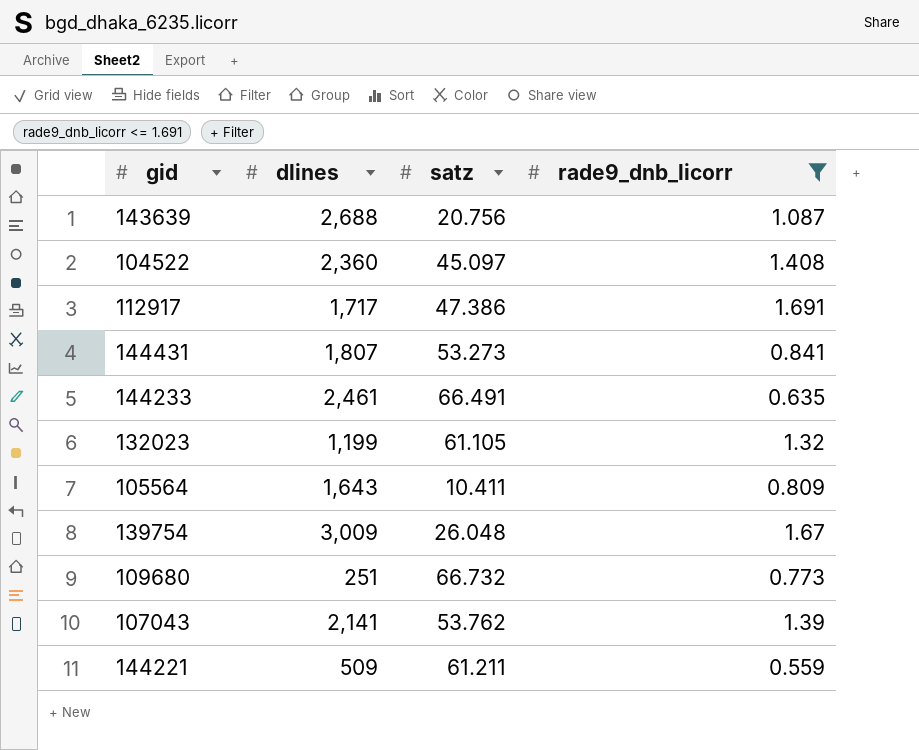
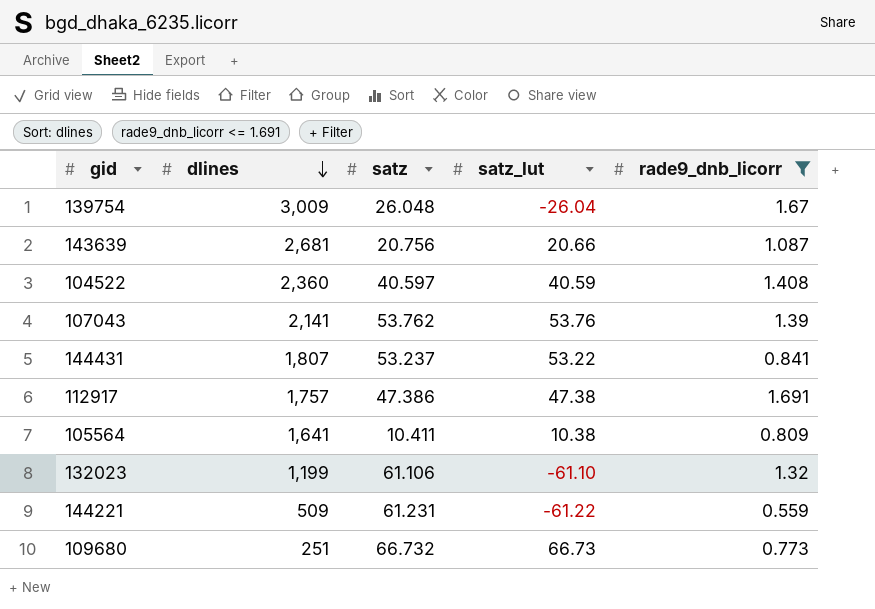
row order: none -> dlines descending
column satz_lut | position: none -> 4
row 144233: 2,461 | 66.491 | 0.635 -> none
143639 | dlines: 2,688 -> 2,681
104522 | satz: 45.097 -> 40.597
144431 | satz: 53.273 -> 53.237
112917 | dlines: 1,717 -> 1,757
105564 | dlines: 1,643 -> 1,641
132023 | satz: 61.105 -> 61.106
144221 | satz: 61.211 -> 61.231

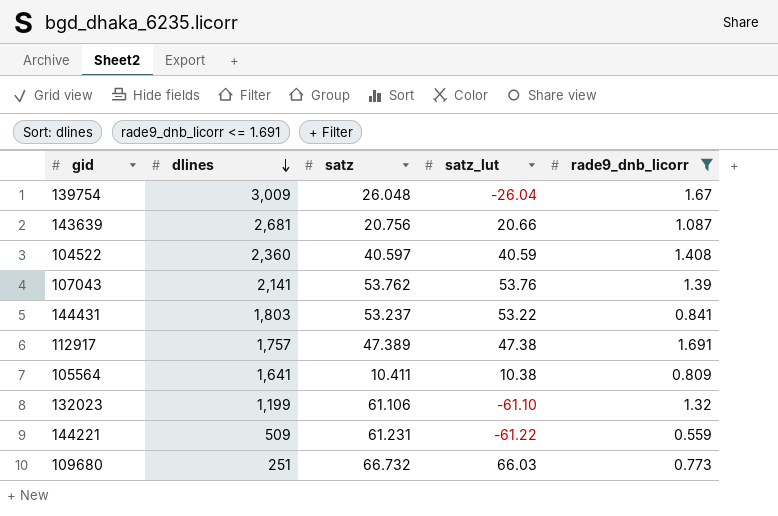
144431 | dlines: 1,807 -> 1,803
112917 | satz: 47.386 -> 47.389
109680 | satz_lut: 66.73 -> 66.03

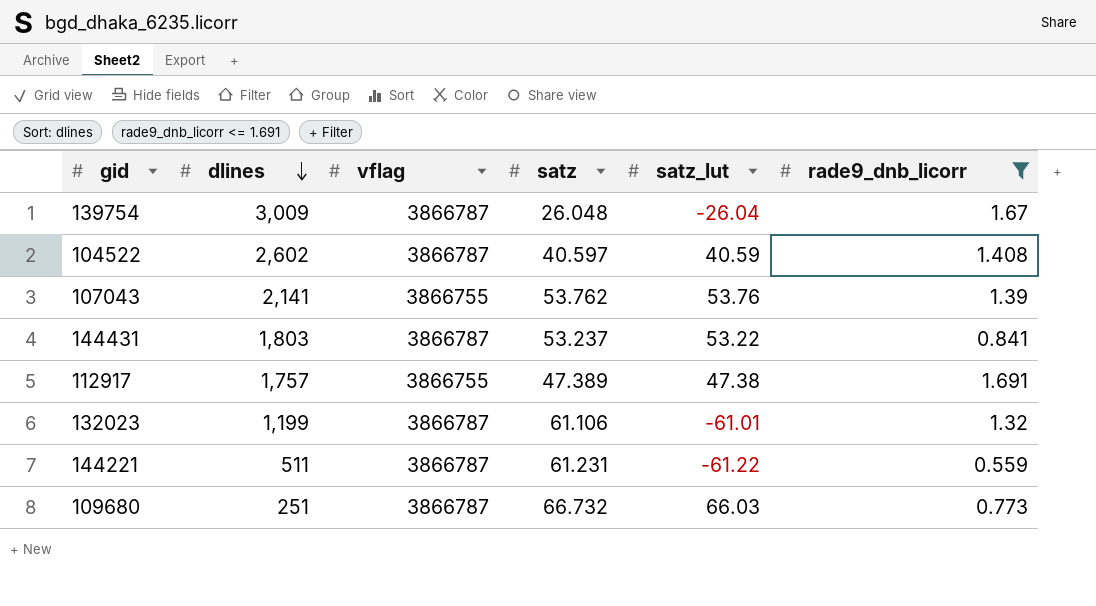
column vflag | position: none -> 3
row 143639: 2,681 | 20.756 | 20.66 | 1.087 -> none
row 105564: 1,641 | 10.411 | 10.38 | 0.809 -> none
104522 | dlines: 2,360 -> 2,602
132023 | satz_lut: -61.10 -> -61.01
144221 | dlines: 509 -> 511

